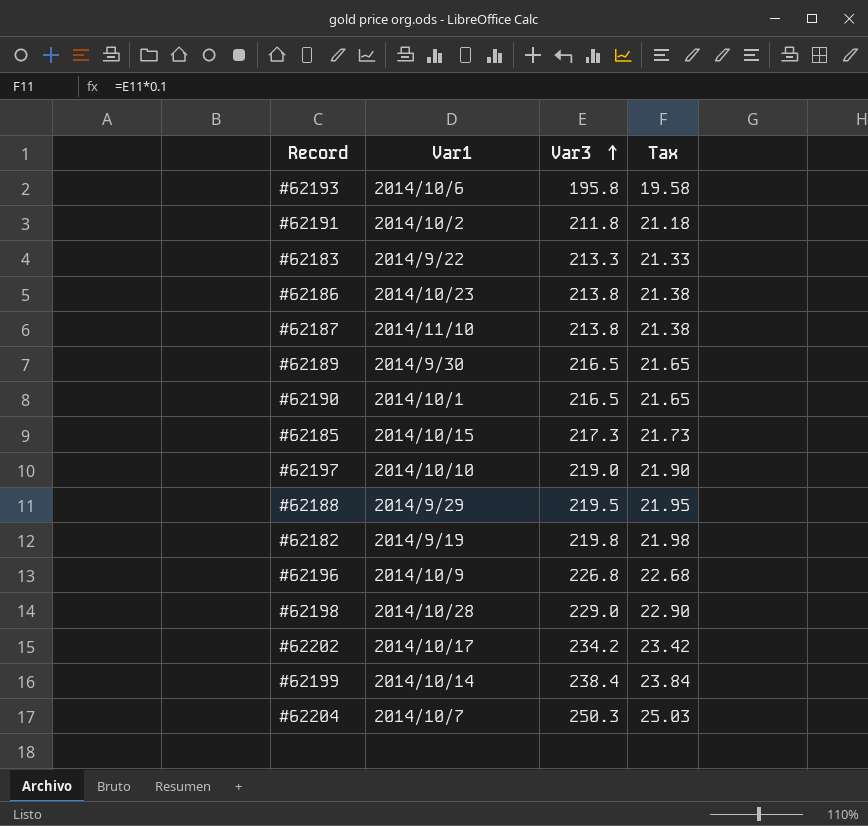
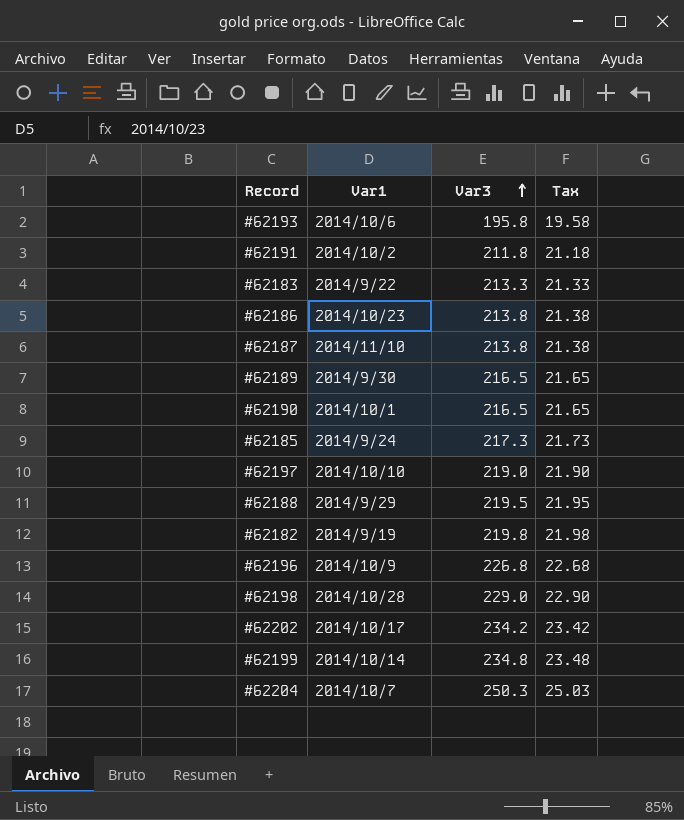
#62185 | Var1: 2014/10/15 -> 2014/9/24
#62199 | Var3: 238.4 -> 234.8
#62199 | Tax: 23.84 -> 23.48

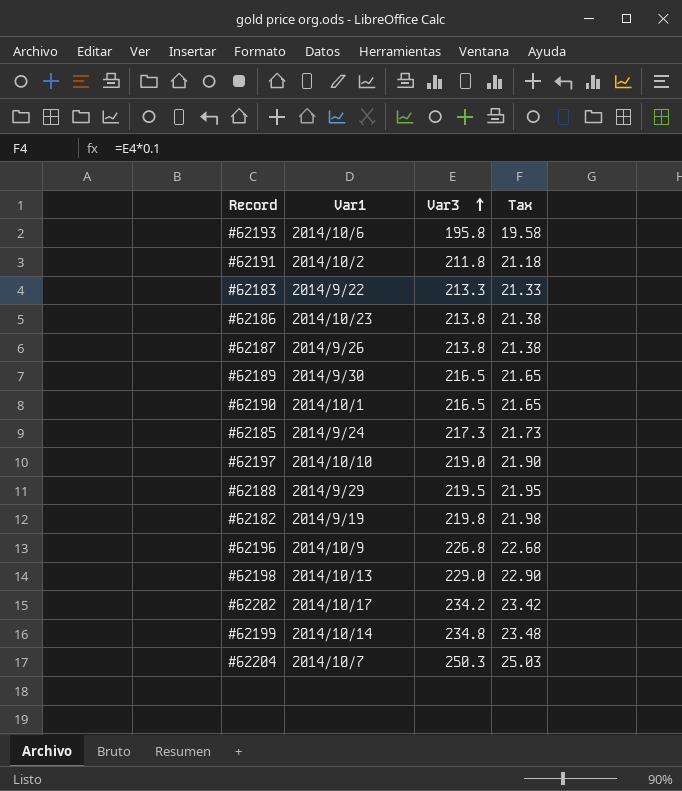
#62187 | Var1: 2014/11/10 -> 2014/9/26
#62198 | Var1: 2014/10/28 -> 2014/10/13

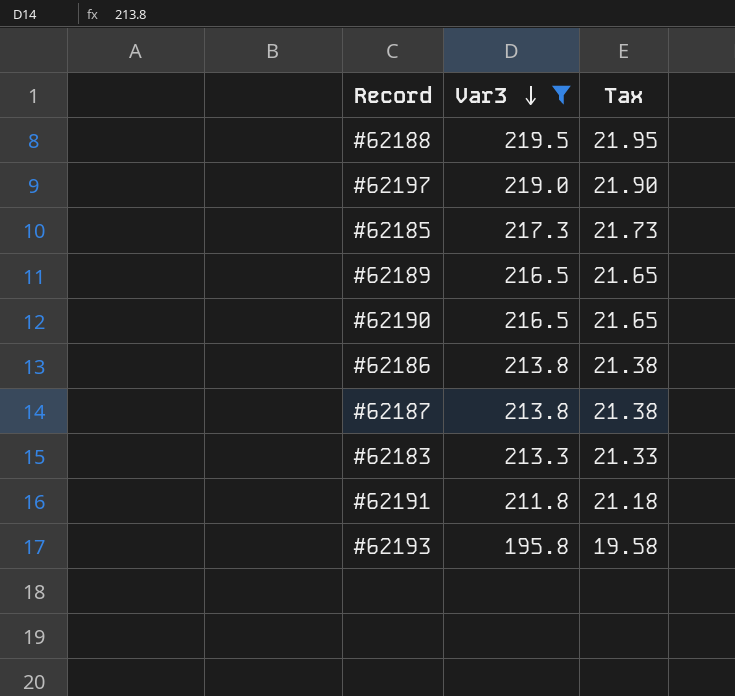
filter: none -> Var3 <= 219.5
row order: Var3 ascending -> Var3 descending
column Var1 | position: 2 -> none

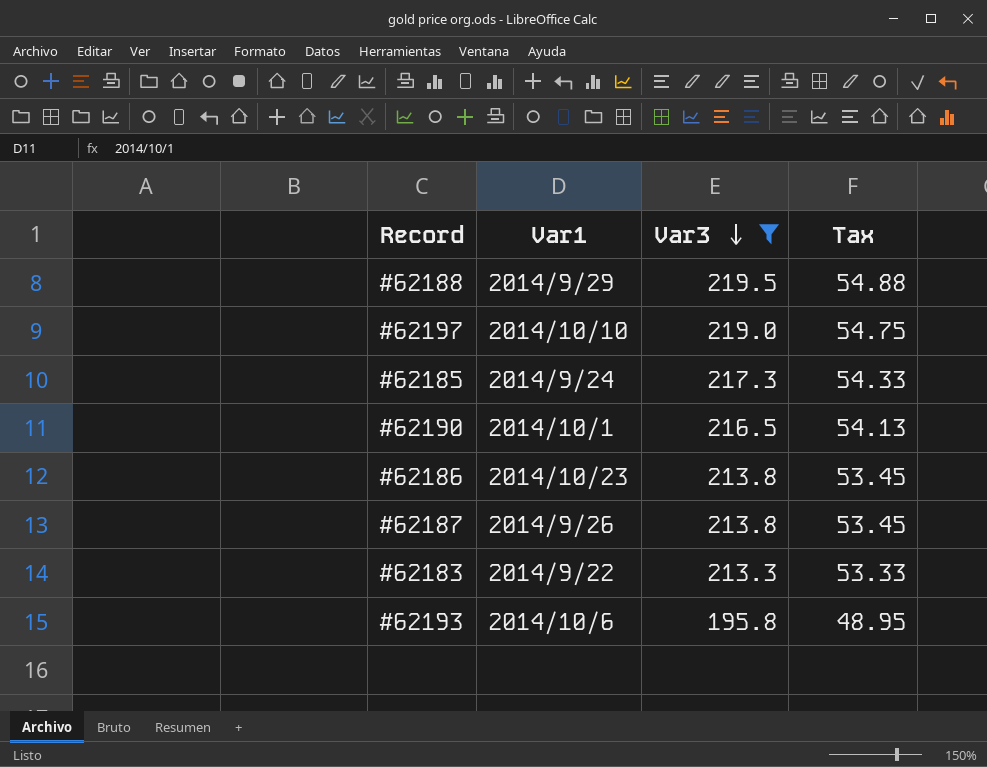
column Var1 | position: none -> 2
column Tax | formula: [Var3] * 0.1 -> [Var3] * 0.25
row #62189: 216.5 | 21.65 -> none
row #62191: 211.8 | 21.18 -> none

